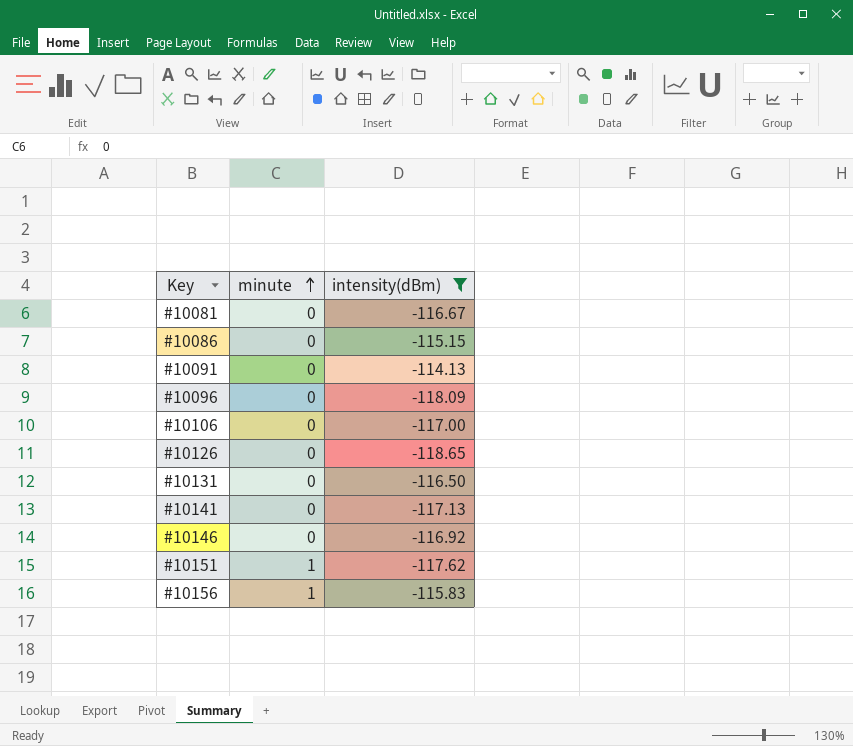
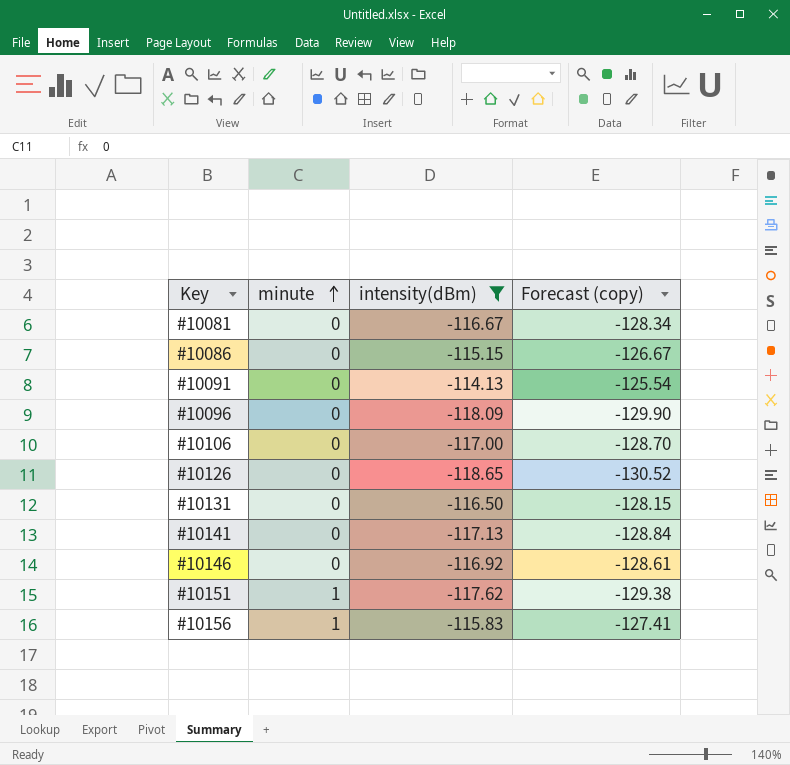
column Forecast (copy) | formula: none -> [intensity(dBm)] * 1.1

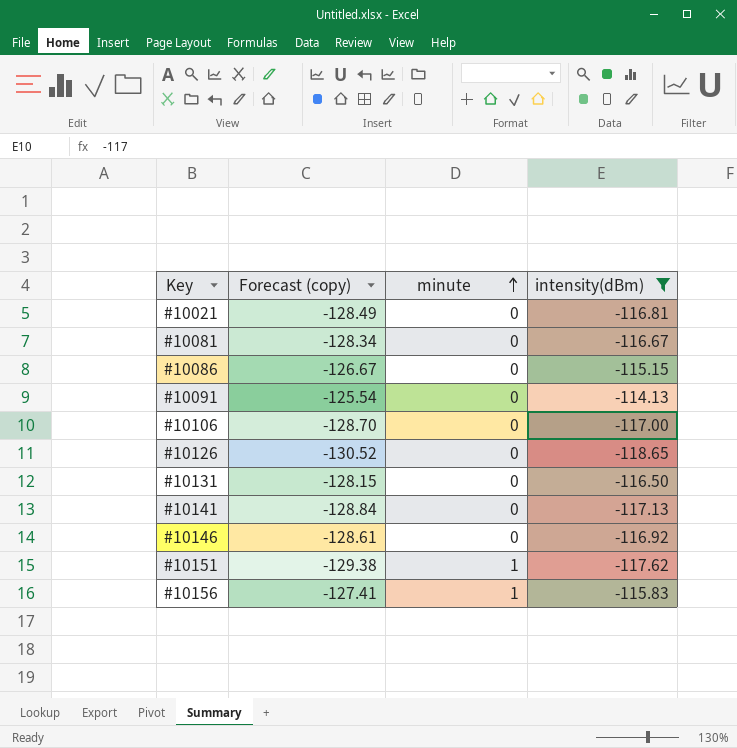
column Forecast (copy) | position: 4 -> 2
row #10096: 0 | -118.09 | -129.90 -> none
row #10021: none -> -128.49 | 0 | -116.81

